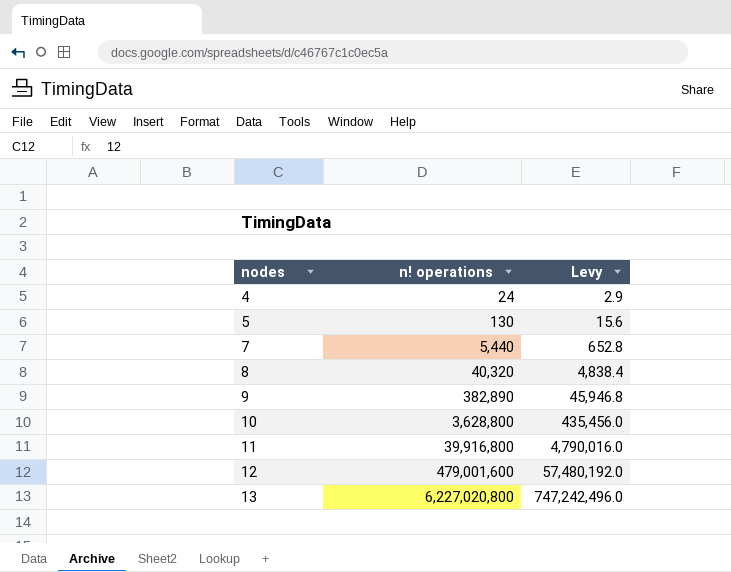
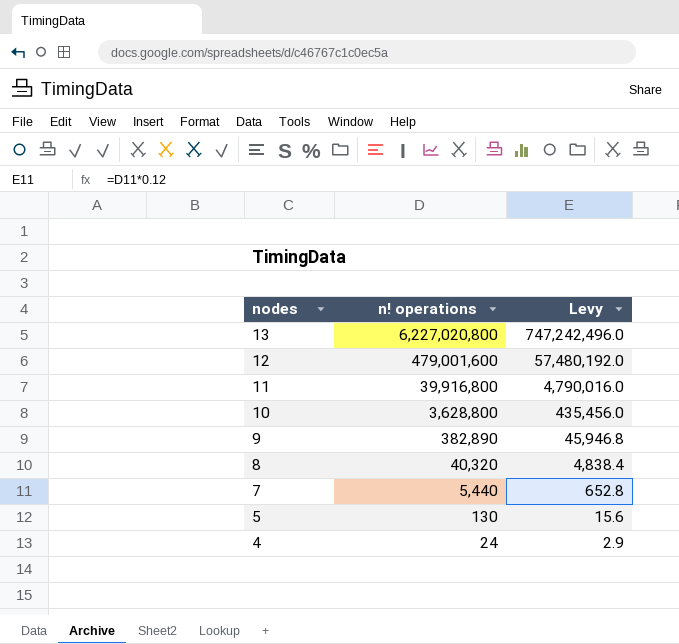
row order: nodes ascending -> nodes descending

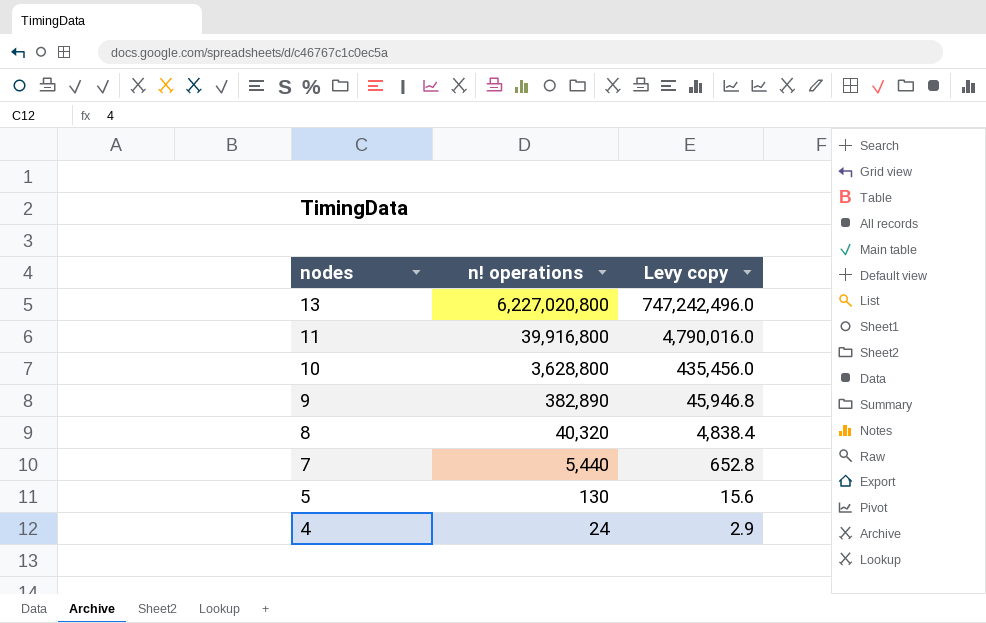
column name: Levy -> Levy copy
row 12: 479,001,600 | 57,480,192.0 -> none

